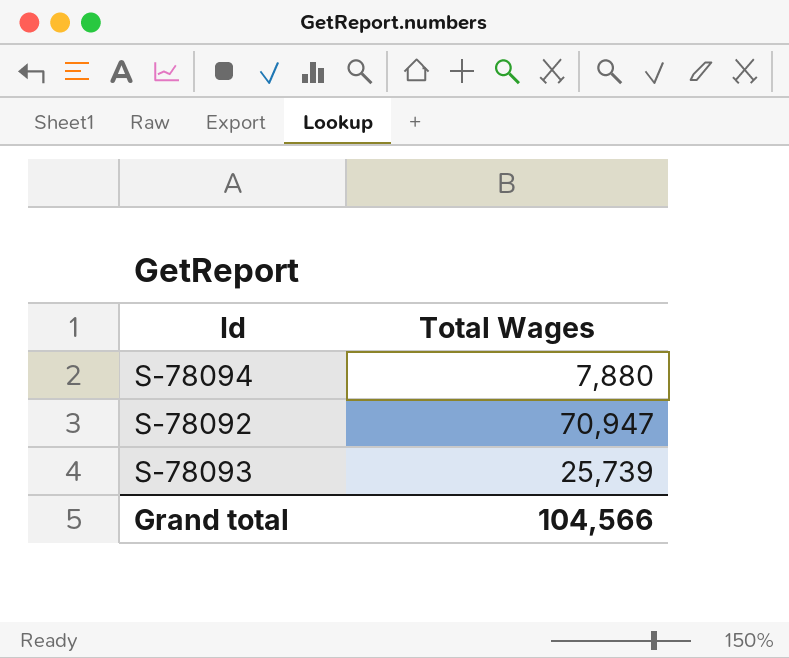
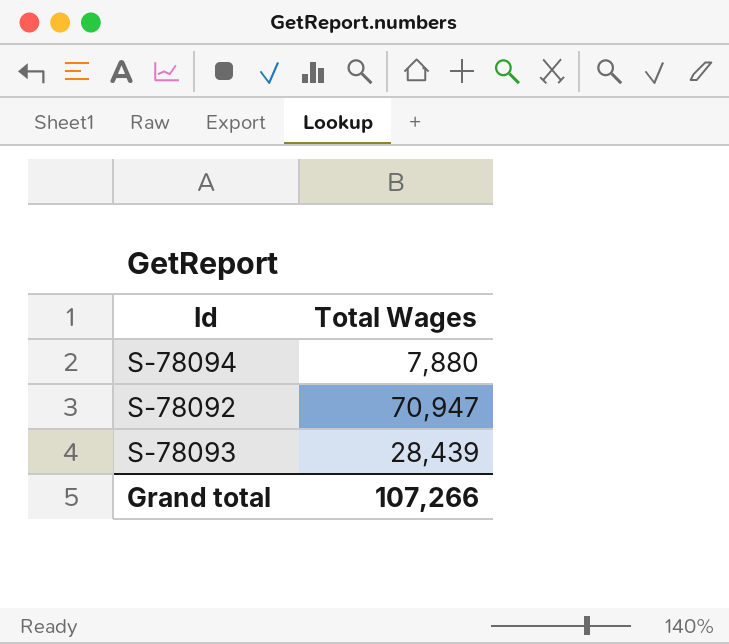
S-78093 | Total Wages: 25,739 -> 28,439
Grand total | Total Wages: 104,566 -> 107,266

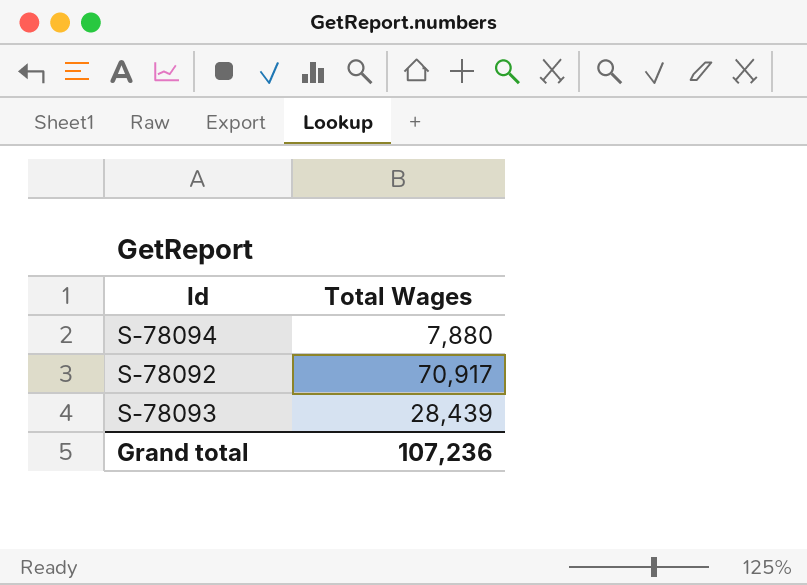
S-78092 | Total Wages: 70,947 -> 70,917
Grand total | Total Wages: 107,266 -> 107,236

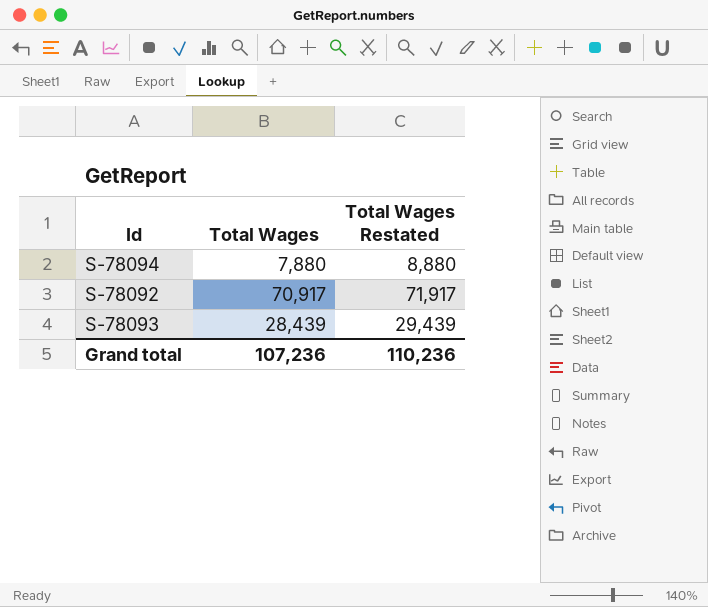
column Total Wages Restated | formula: none -> [Total Wages] + 1000

